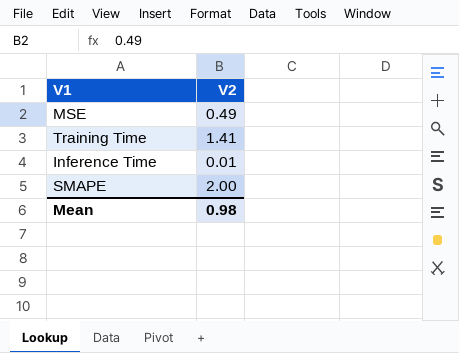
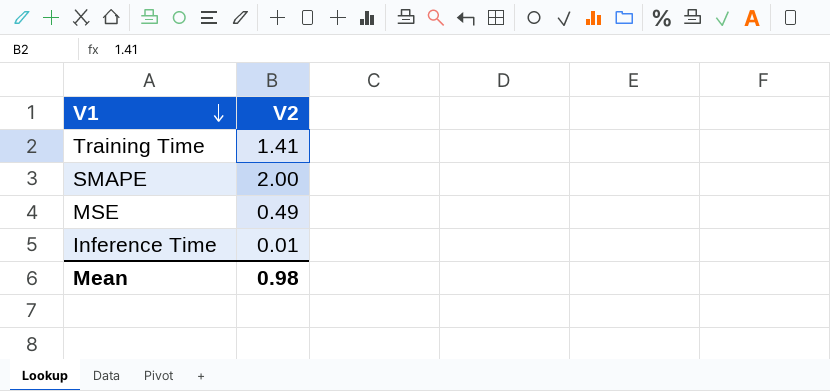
row order: none -> V1 descending

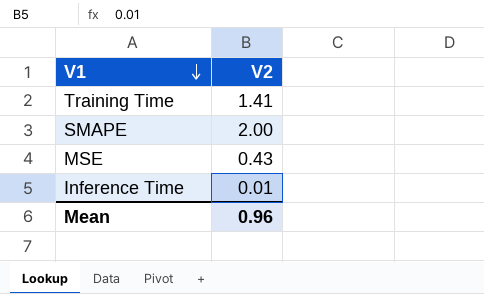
MSE | V2: 0.49 -> 0.43
Mean | V2: 0.98 -> 0.96

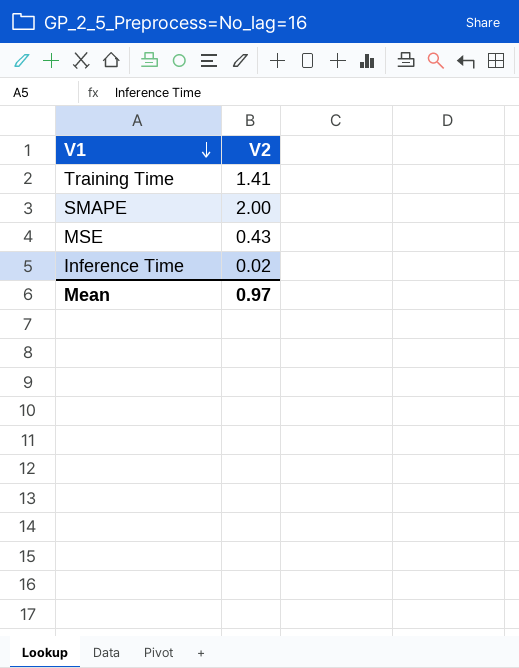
Inference Time | V2: 0.01 -> 0.02
Mean | V2: 0.96 -> 0.97

